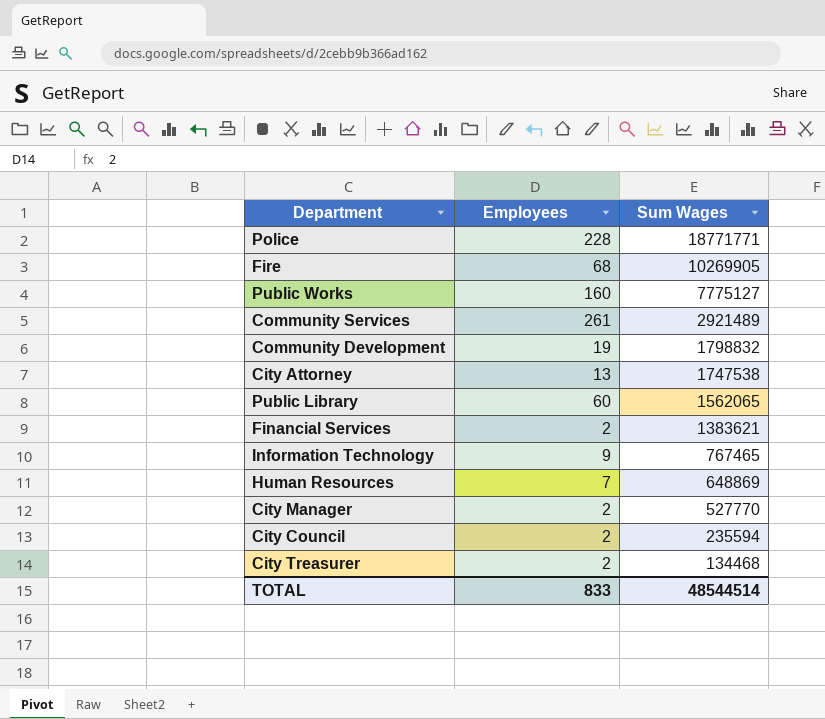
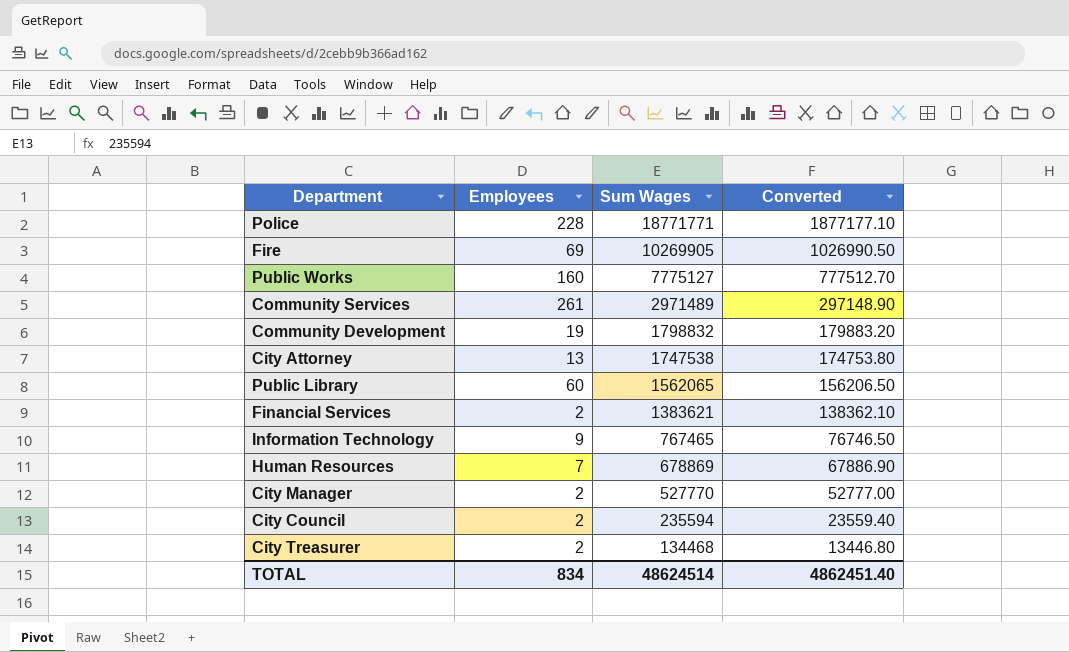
column Converted | formula: none -> [Sum Wages] * 0.1
Fire | Employees: 68 -> 69
Community Services | Sum Wages: 2921489 -> 2971489
Human Resources | Sum Wages: 648869 -> 678869
TOTAL | Employees: 833 -> 834
TOTAL | Sum Wages: 48544514 -> 48624514

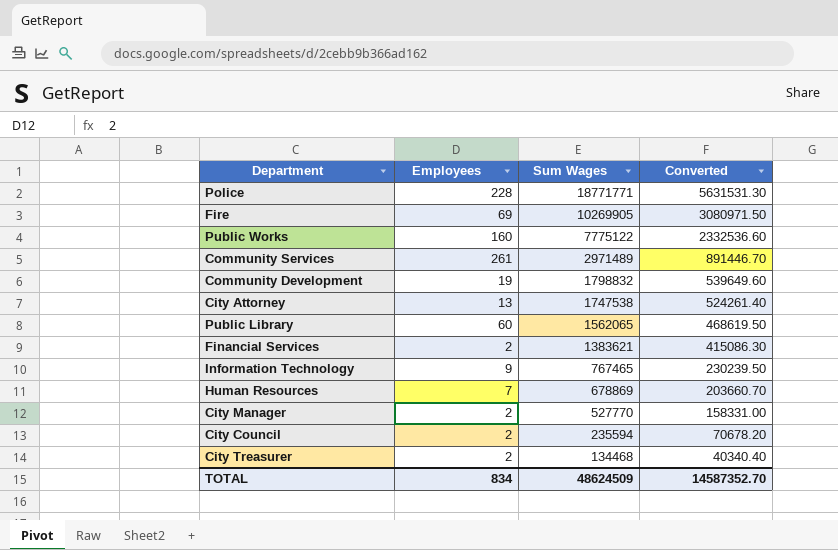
column Converted | formula: [Sum Wages] * 0.1 -> [Sum Wages] * 0.3
Public Works | Sum Wages: 7775127 -> 7775122
TOTAL | Sum Wages: 48624514 -> 48624509
TOTAL | Converted: 4862451.40 -> 14587352.70

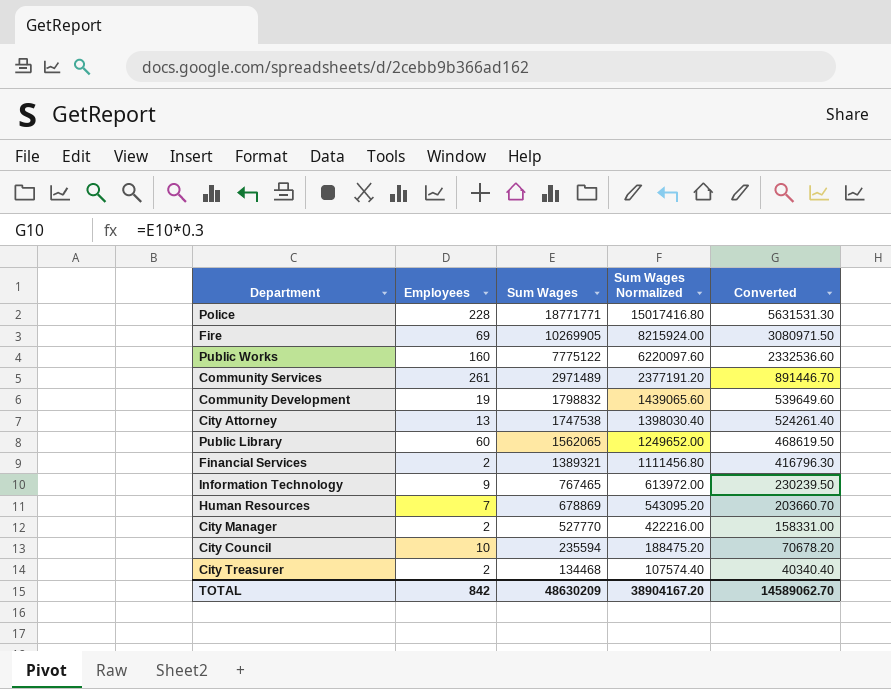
column Sum Wages Normalized | formula: none -> [Sum Wages] * 0.8
Financial Services | Sum Wages: 1383621 -> 1389321
Financial Services | Converted: 415086.30 -> 416796.30
City Council | Employees: 2 -> 10
TOTAL | Employees: 834 -> 842
TOTAL | Sum Wages: 48624509 -> 48630209
TOTAL | Converted: 14587352.70 -> 14589062.70

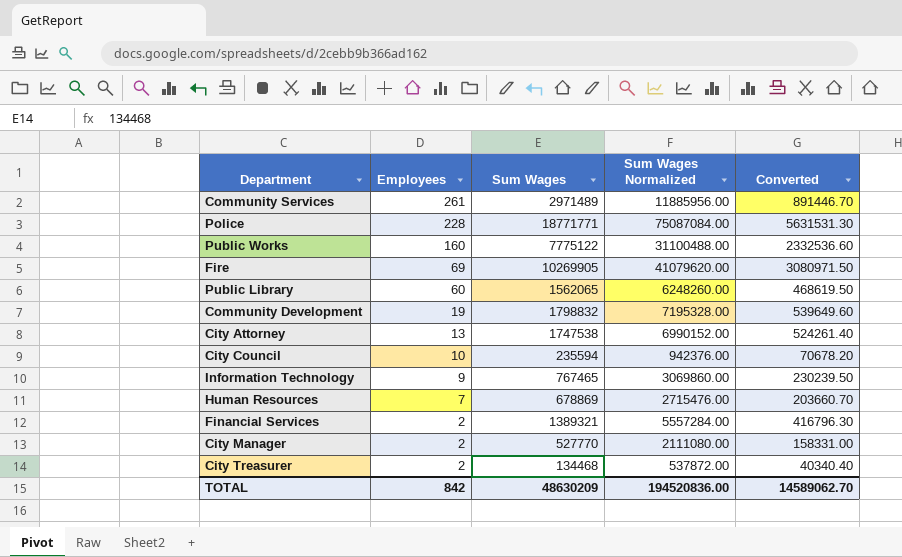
row order: Sum Wages descending -> Employees descending
column Sum Wages Normalized | formula: [Sum Wages] * 0.8 -> [Sum Wages] * 4
TOTAL | Sum Wages Normalized: 38904167.20 -> 194520836.00

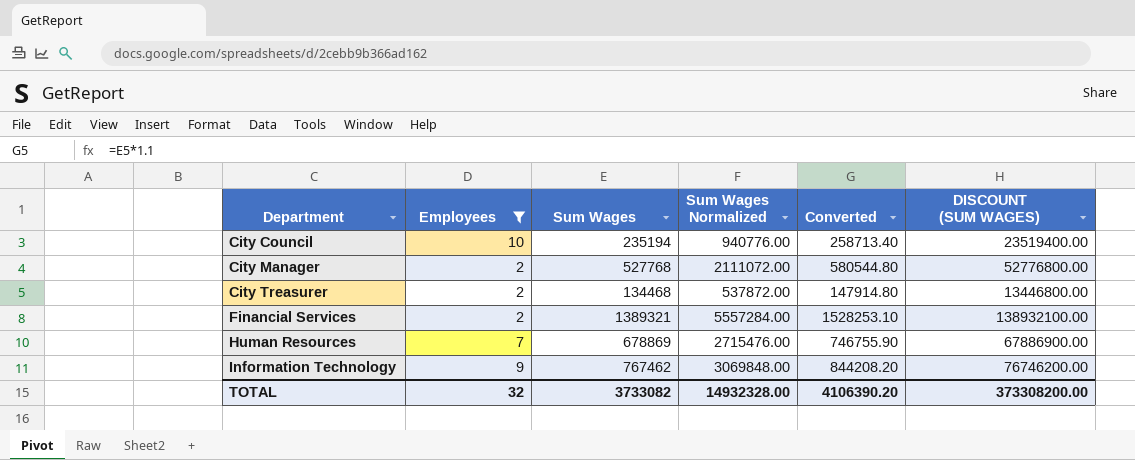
filter: none -> Employees <= 10
row order: Employees descending -> Department ascending
column Converted | formula: [Sum Wages] * 0.3 -> [Sum Wages] * 1.1
column DISCOUNT (SUM WAGES) | formula: none -> [Sum Wages] * 100
City Council | Sum Wages: 235594 -> 235194
City Council | Sum Wages Normalized: 942376.00 -> 940776.00
City Manager | Sum Wages: 527770 -> 527768
City Manager | Sum Wages Normalized: 2111080.00 -> 2111072.00
Information Technology | Sum Wages: 767465 -> 767462
Information Technology | Sum Wages Normalized: 3069860.00 -> 3069848.00
TOTAL | Employees: 842 -> 32
TOTAL | Sum Wages: 48630209 -> 3733082
TOTAL | Sum Wages Normalized: 194520836.00 -> 14932328.00
TOTAL | Converted: 14589062.70 -> 4106390.20

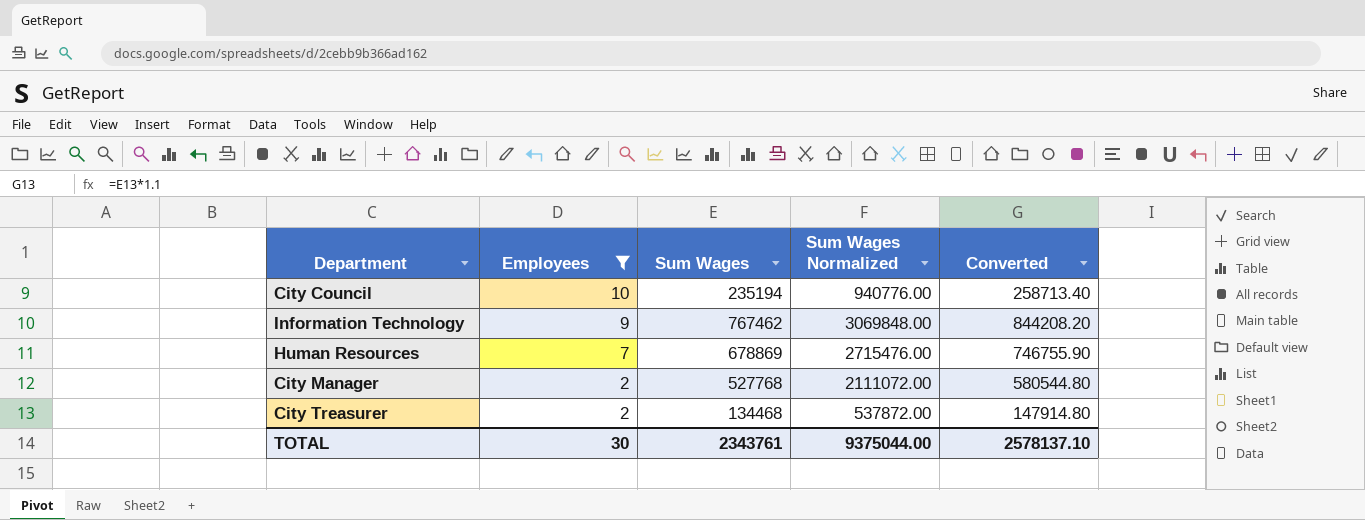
row order: Department ascending -> Employees descending
column DISCOUNT (SUM WAGES) | formula: [Sum Wages] * 100 -> none
row Financial Services: 2 | 1389321 | 5557284.00 | 1528253.10 | 138932100.00 -> none
TOTAL | Employees: 32 -> 30
TOTAL | Sum Wages: 3733082 -> 2343761
TOTAL | Sum Wages Normalized: 14932328.00 -> 9375044.00
TOTAL | Converted: 4106390.20 -> 2578137.10

